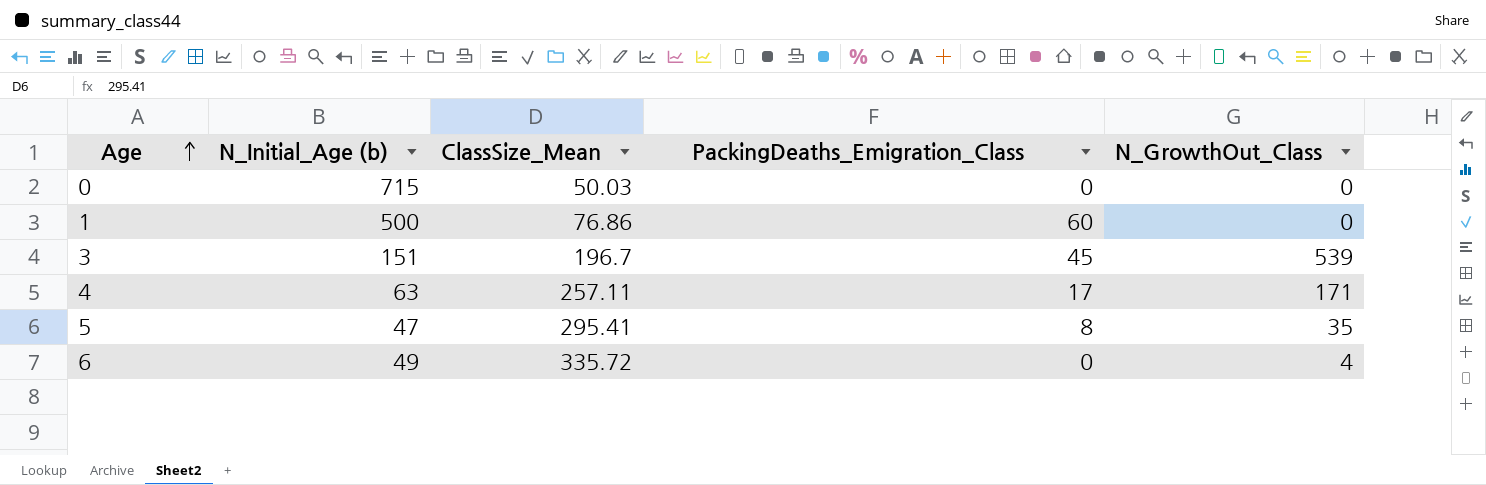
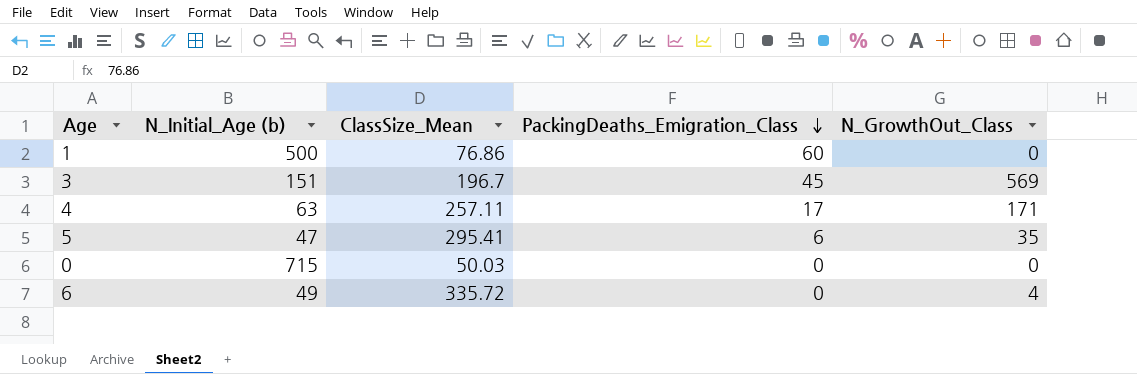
row order: Age ascending -> PackingDeaths_Emigration_Class descending
3 | N_GrowthOut_Class: 539 -> 569
5 | PackingDeaths_Emigration_Class: 8 -> 6

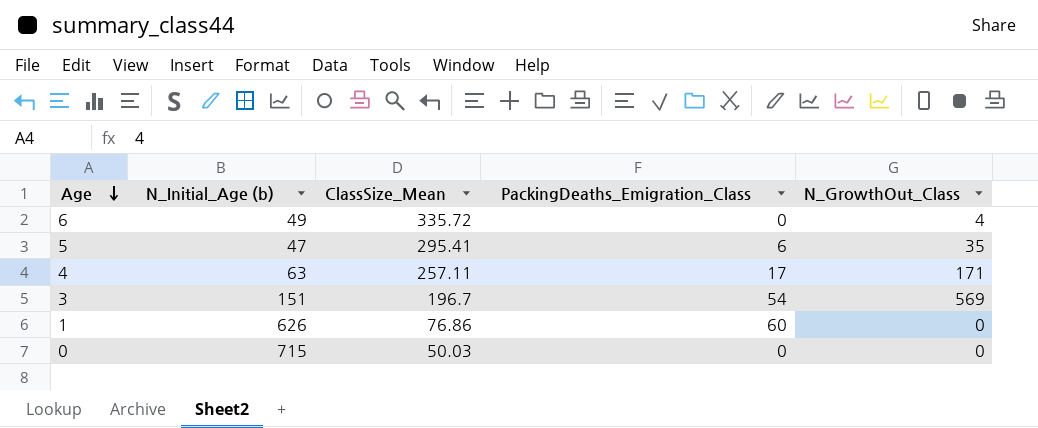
row order: PackingDeaths_Emigration_Class descending -> Age descending
3 | PackingDeaths_Emigration_Class: 45 -> 54
1 | N_Initial_Age (b): 500 -> 626

